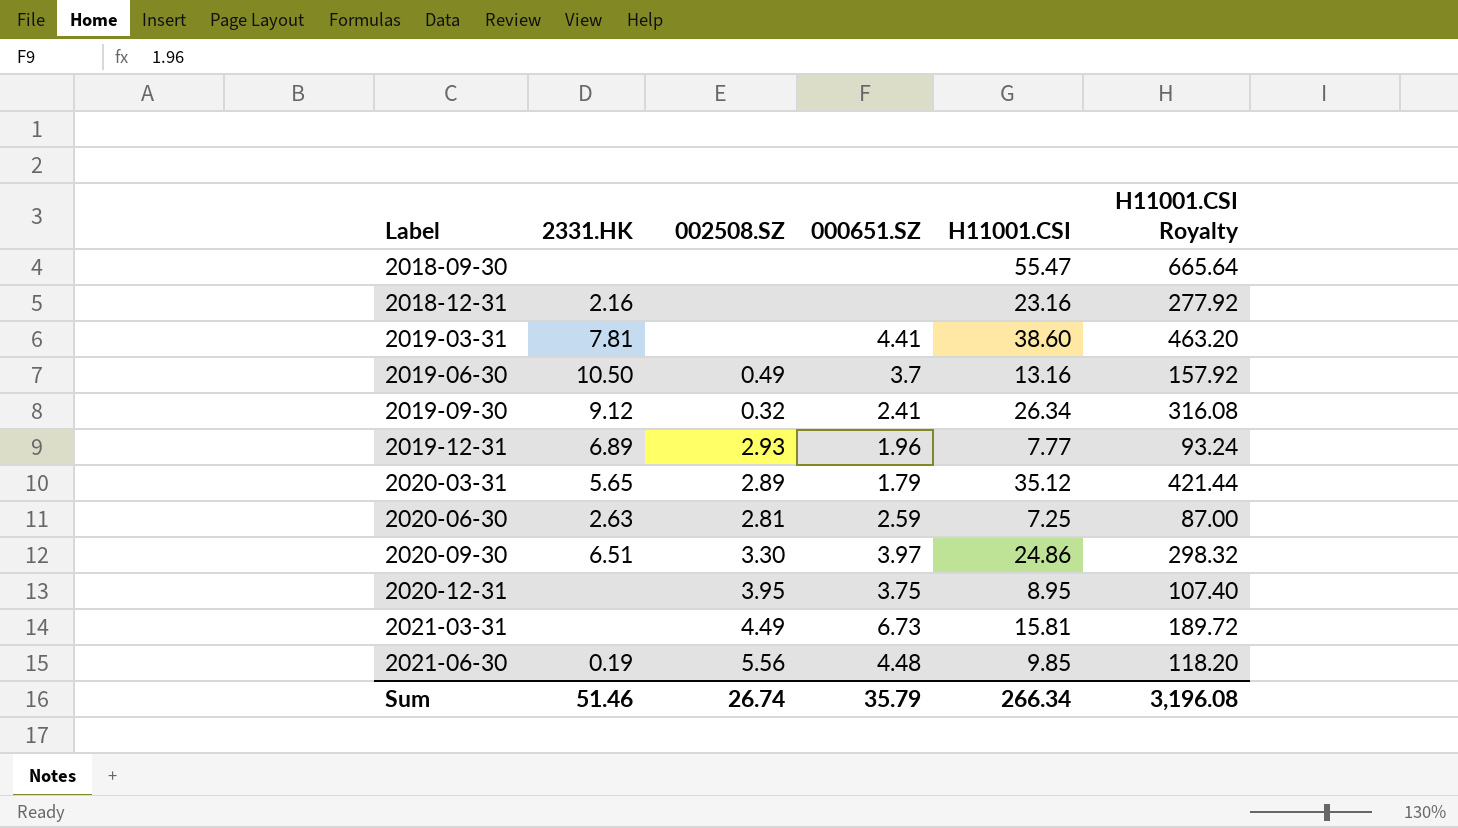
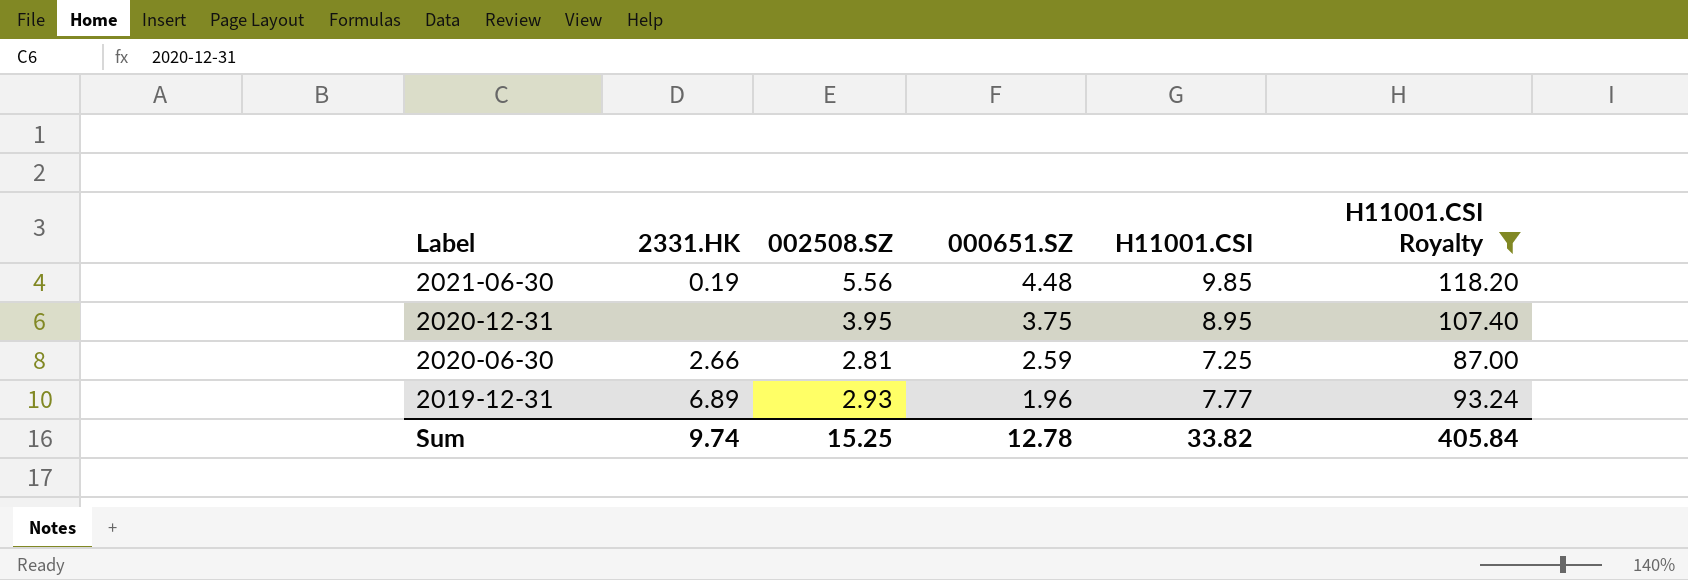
filter: none -> H11001.CSI Royalty <= 118.20
row order: Label ascending -> Label descending
2020-06-30 | 2331.HK: 2.63 -> 2.66
Sum | 2331.HK: 51.46 -> 9.74
Sum | 002508.SZ: 26.74 -> 15.25
Sum | 000651.SZ: 35.79 -> 12.78
Sum | H11001.CSI: 266.34 -> 33.82
Sum | H11001.CSI Royalty: 3,196.08 -> 405.84

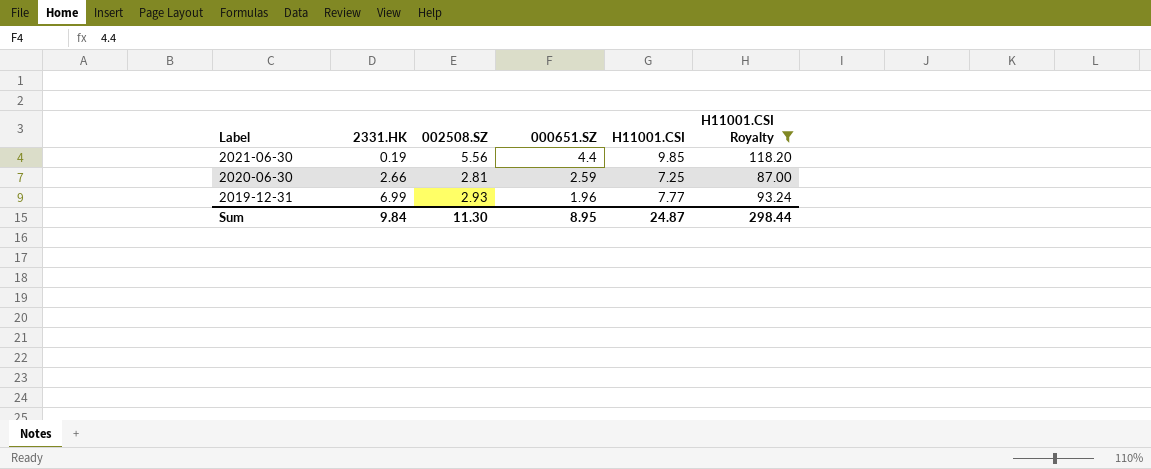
row 2020-12-31: none | 3.95 | 3.75 | 8.95 | 107.40 -> none
2021-06-30 | 000651.SZ: 4.48 -> 4.4
2019-12-31 | 2331.HK: 6.89 -> 6.99
Sum | 2331.HK: 9.74 -> 9.84
Sum | 002508.SZ: 15.25 -> 11.30
Sum | 000651.SZ: 12.78 -> 8.95
Sum | H11001.CSI: 33.82 -> 24.87
Sum | H11001.CSI Royalty: 405.84 -> 298.44

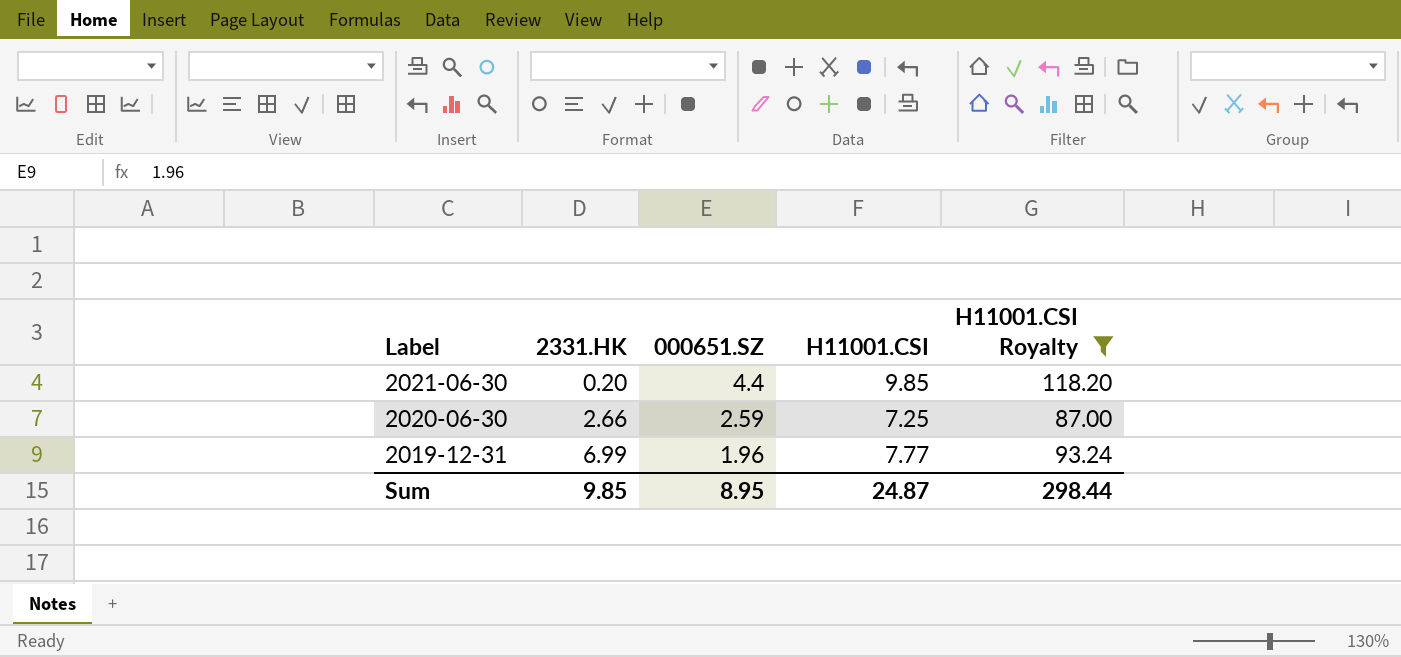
column 002508.SZ | position: 3 -> none
2021-06-30 | 2331.HK: 0.19 -> 0.20
Sum | 2331.HK: 9.84 -> 9.85

